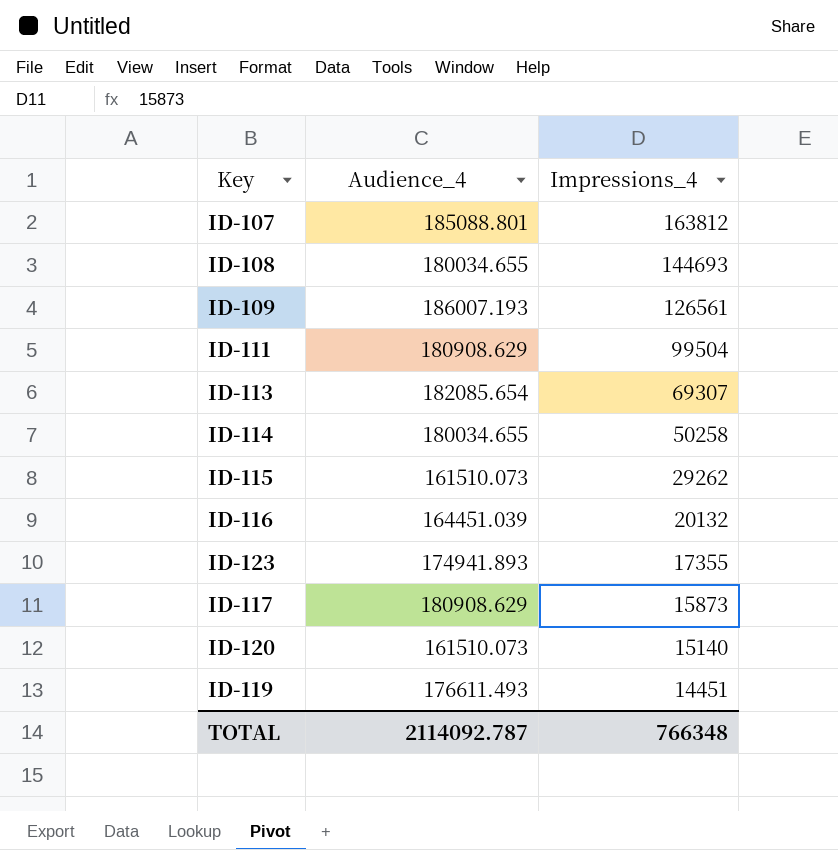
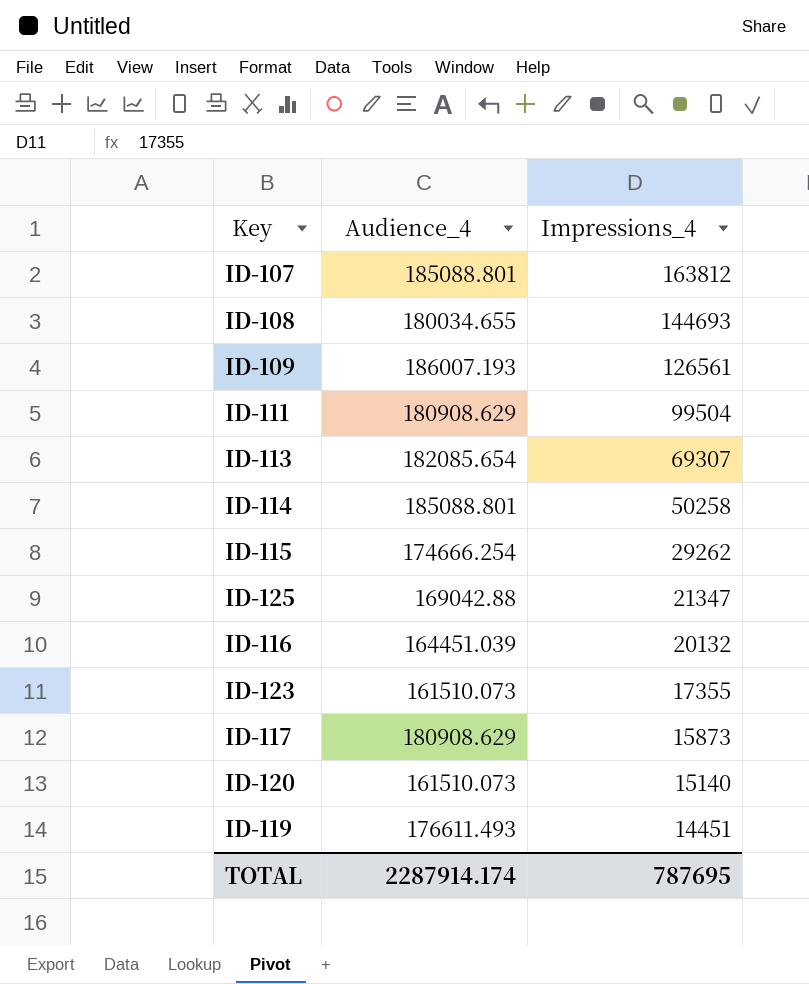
ID-114 | Audience_4: 180034.655 -> 185088.801
ID-115 | Audience_4: 161510.073 -> 174666.254
row ID-125: none -> 169042.88 | 21347
ID-123 | Audience_4: 174941.893 -> 161510.073
TOTAL | Audience_4: 2114092.787 -> 2287914.174
TOTAL | Impressions_4: 766348 -> 787695

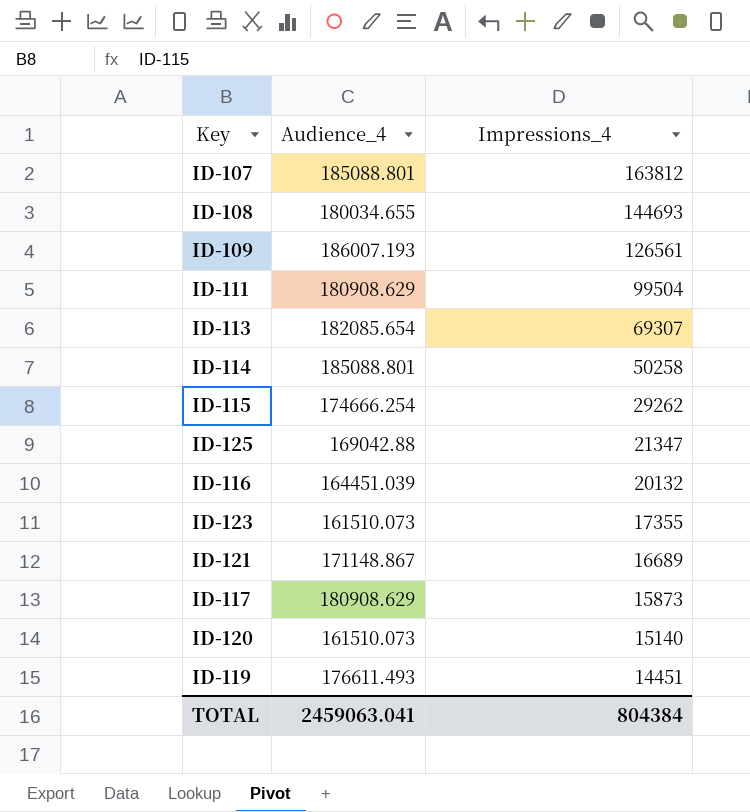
row ID-121: none -> 171148.867 | 16689
TOTAL | Audience_4: 2287914.174 -> 2459063.041
TOTAL | Impressions_4: 787695 -> 804384

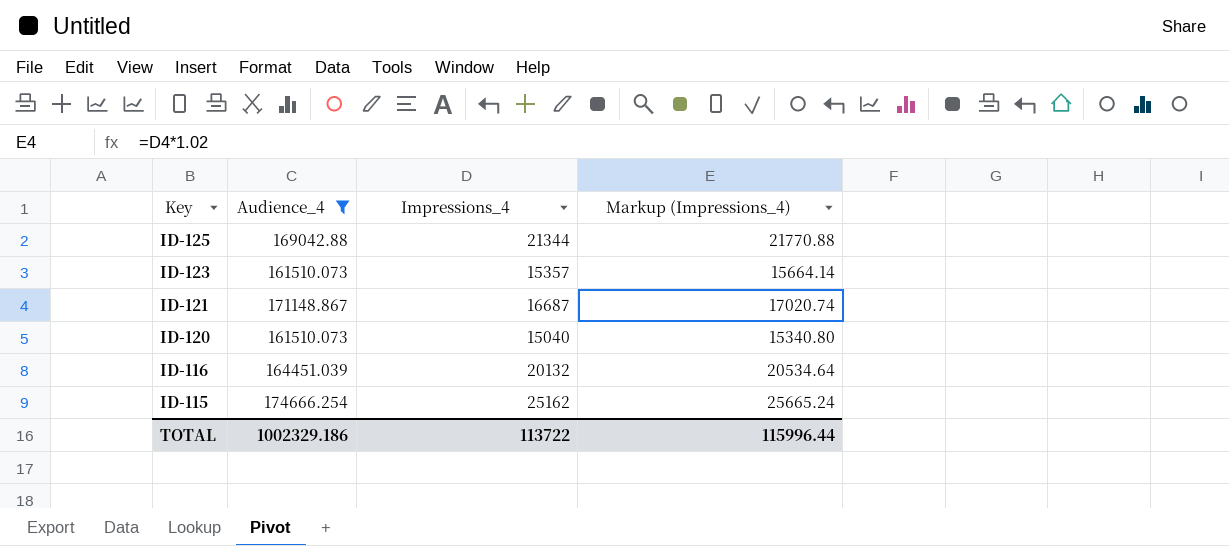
filter: none -> Audience_4 <= 174666.254
row order: Impressions_4 descending -> Key descending
column Markup (Impressions_4) | formula: none -> [Impressions_4] * 1.02
ID-125 | Impressions_4: 21347 -> 21344
ID-123 | Impressions_4: 17355 -> 15357
ID-121 | Impressions_4: 16689 -> 16687
ID-120 | Impressions_4: 15140 -> 15040
ID-115 | Impressions_4: 29262 -> 25162
TOTAL | Audience_4: 2459063.041 -> 1002329.186
TOTAL | Impressions_4: 804384 -> 113722

